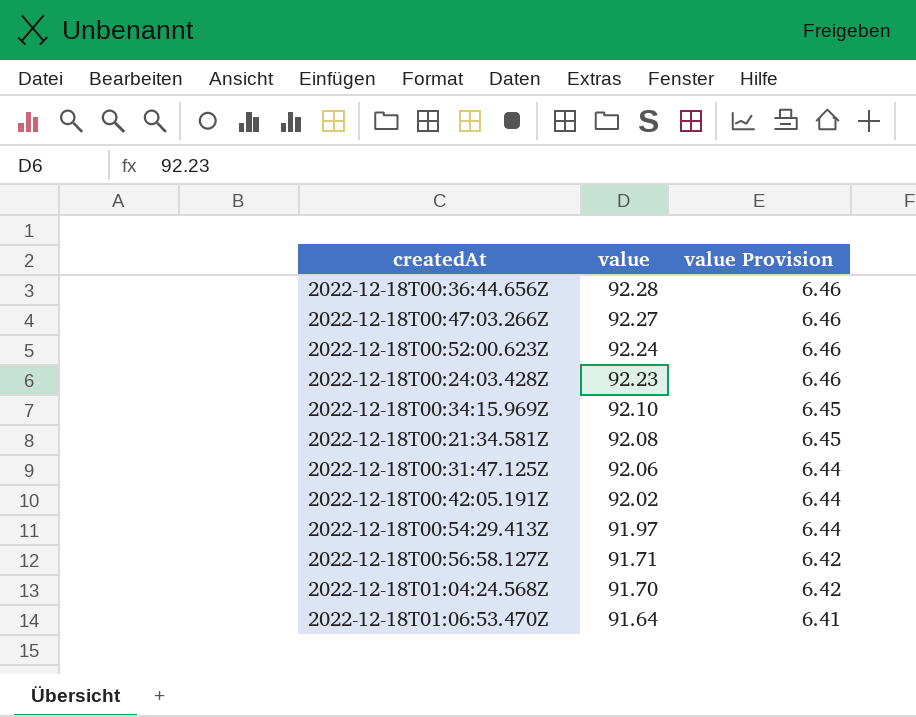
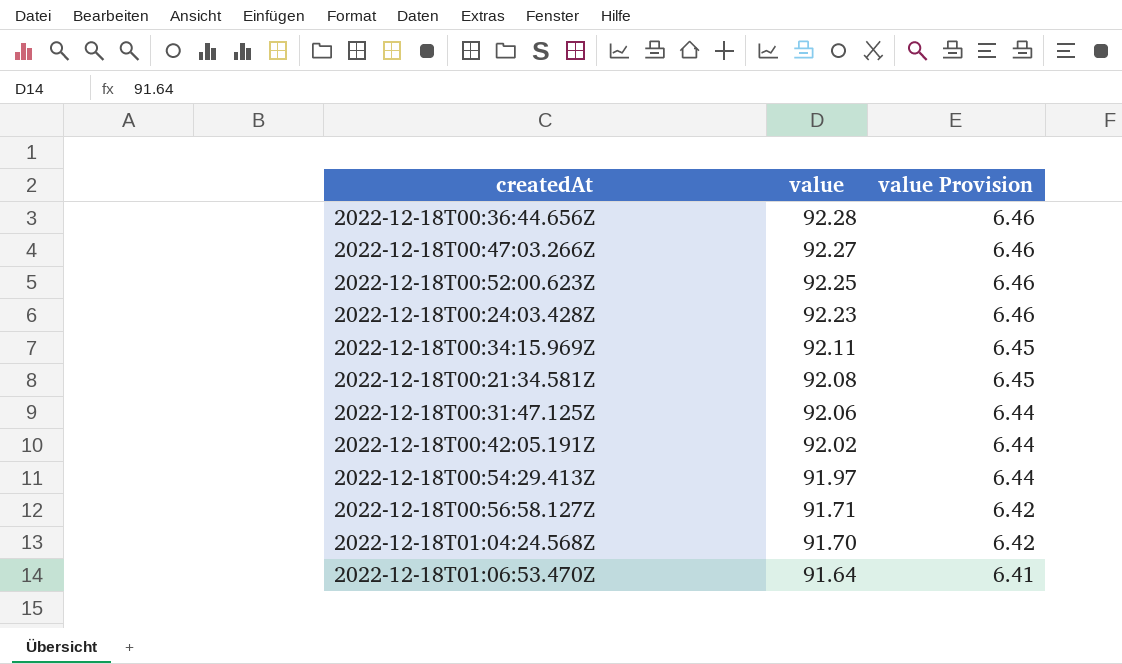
2022-12-18T00:52:00.623Z | value: 92.24 -> 92.25
2022-12-18T00:34:15.969Z | value: 92.10 -> 92.11

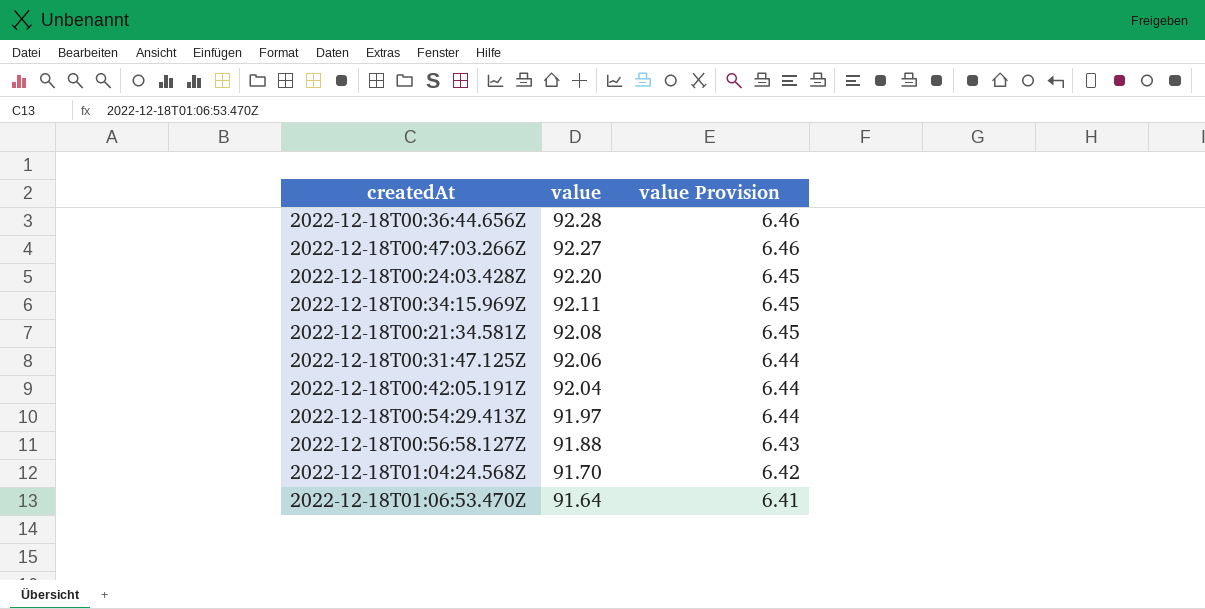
row 2022-12-18T00:52:00.623Z: 92.25 | 6.46 -> none
2022-12-18T00:24:03.428Z | value: 92.23 -> 92.20
2022-12-18T00:24:03.428Z | value Provision: 6.46 -> 6.45
2022-12-18T00:42:05.191Z | value: 92.02 -> 92.04
2022-12-18T00:56:58.127Z | value: 91.71 -> 91.88
2022-12-18T00:56:58.127Z | value Provision: 6.42 -> 6.43

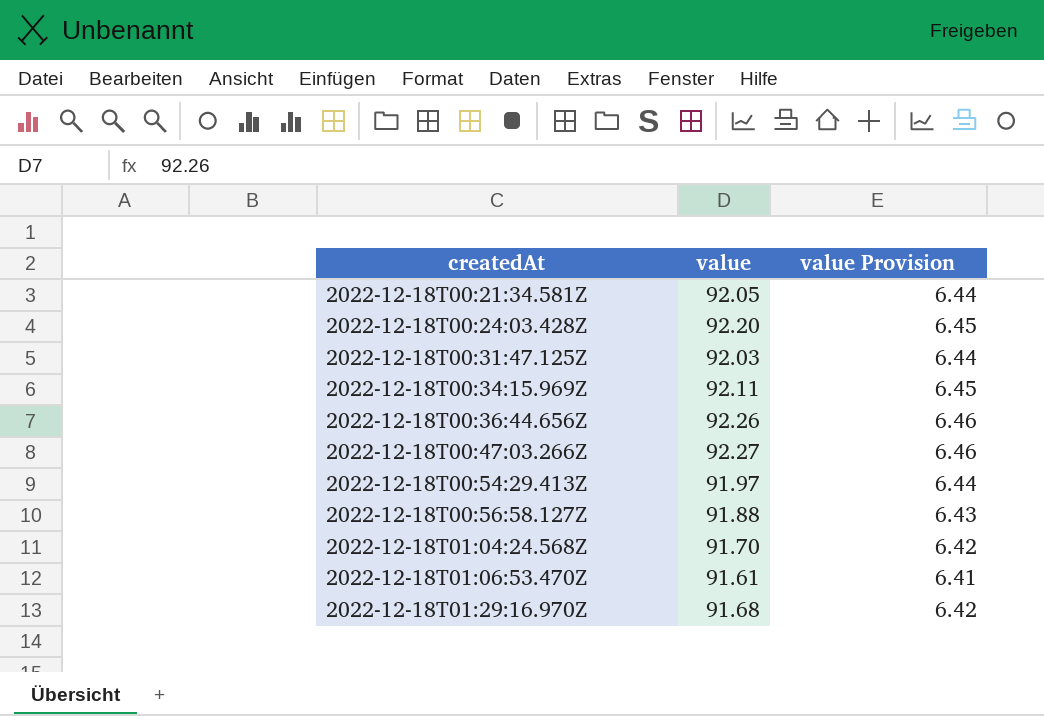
row order: value descending -> createdAt ascending
row 2022-12-18T00:42:05.191Z: 92.04 | 6.44 -> none
2022-12-18T00:21:34.581Z | value: 92.08 -> 92.05
2022-12-18T00:21:34.581Z | value Provision: 6.45 -> 6.44
2022-12-18T00:31:47.125Z | value: 92.06 -> 92.03
2022-12-18T00:36:44.656Z | value: 92.28 -> 92.26
2022-12-18T01:06:53.470Z | value: 91.64 -> 91.61
row 2022-12-18T01:29:16.970Z: none -> 91.68 | 6.42

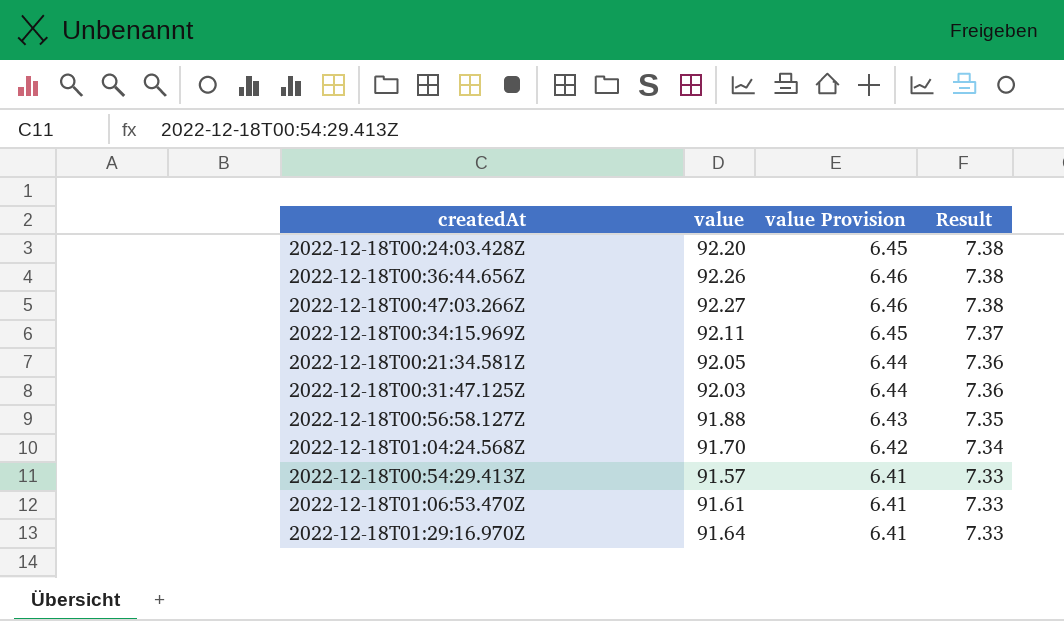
row order: createdAt ascending -> Result descending
column Result | formula: none -> [value] * 0.08
2022-12-18T00:54:29.413Z | value: 91.97 -> 91.57
2022-12-18T00:54:29.413Z | value Provision: 6.44 -> 6.41
2022-12-18T01:29:16.970Z | value: 91.68 -> 91.64
2022-12-18T01:29:16.970Z | value Provision: 6.42 -> 6.41

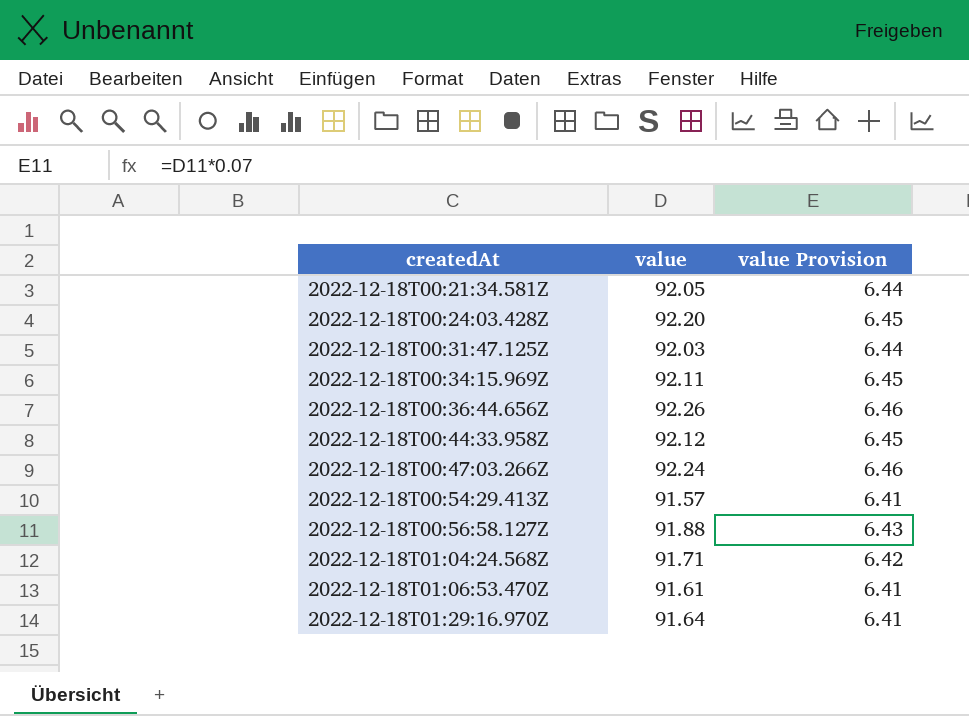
row order: Result descending -> createdAt ascending
column Result | formula: [value] * 0.08 -> none
row 2022-12-18T00:44:33.958Z: none -> 92.12 | 6.45
2022-12-18T00:47:03.266Z | value: 92.27 -> 92.24
2022-12-18T01:04:24.568Z | value: 91.70 -> 91.71

